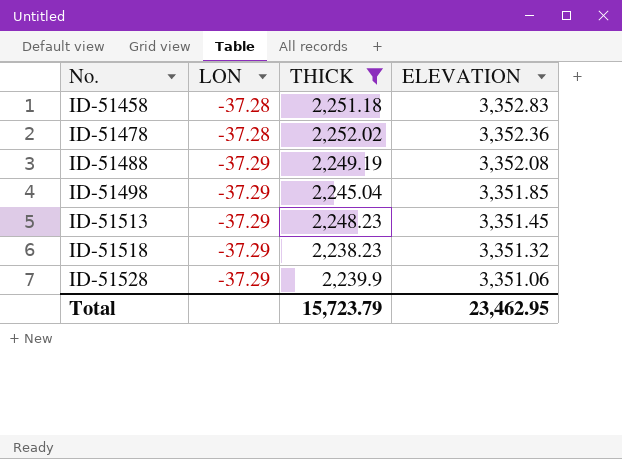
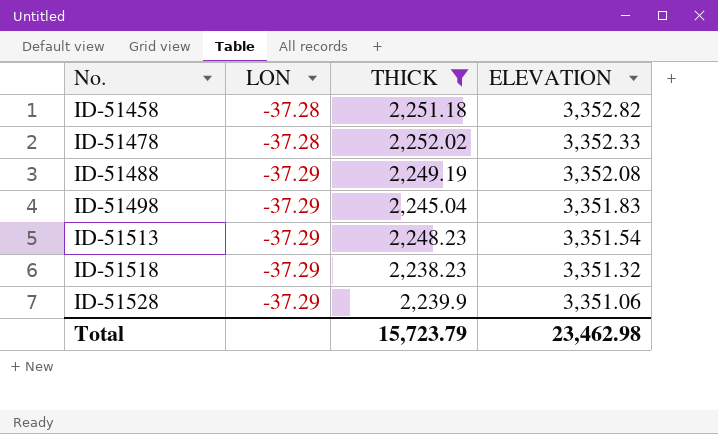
ID-51458 | ELEVATION: 3,352.83 -> 3,352.82
ID-51478 | ELEVATION: 3,352.36 -> 3,352.33
ID-51498 | ELEVATION: 3,351.85 -> 3,351.83
ID-51513 | ELEVATION: 3,351.45 -> 3,351.54
Total | ELEVATION: 23,462.95 -> 23,462.98

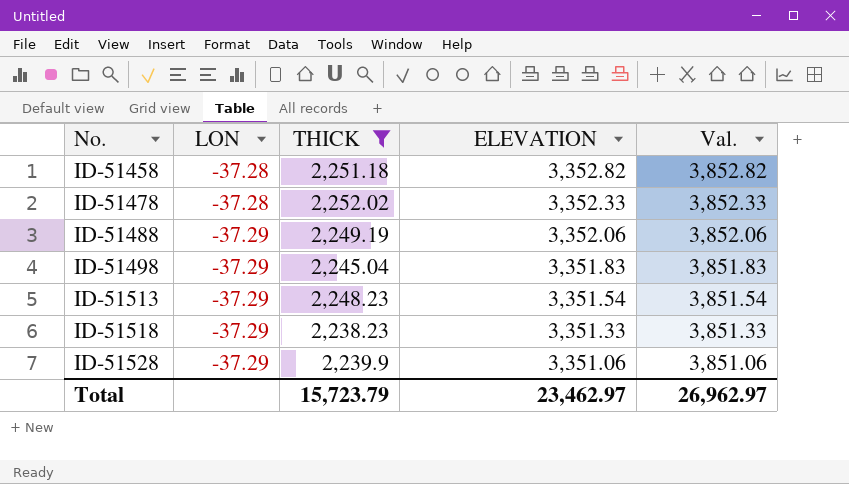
column Val. | formula: none -> [ELEVATION] + 500
ID-51488 | ELEVATION: 3,352.08 -> 3,352.06
ID-51518 | ELEVATION: 3,351.32 -> 3,351.33
Total | ELEVATION: 23,462.98 -> 23,462.97

